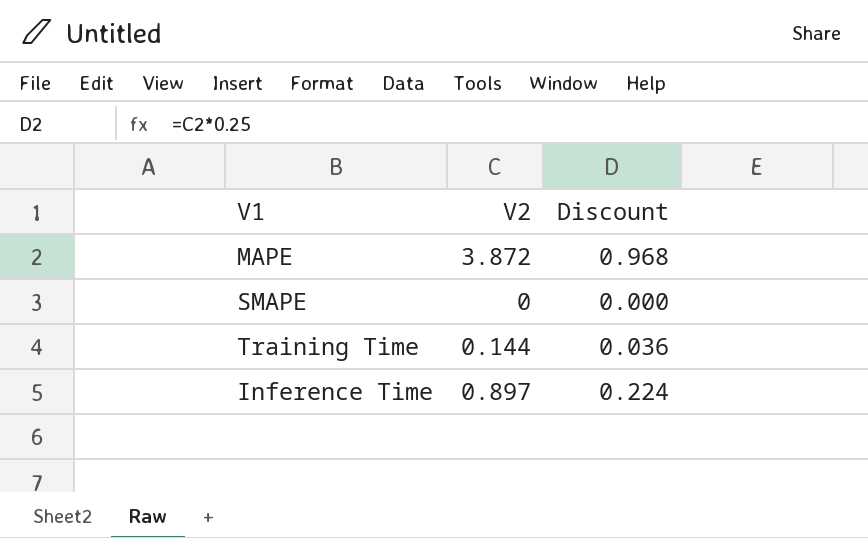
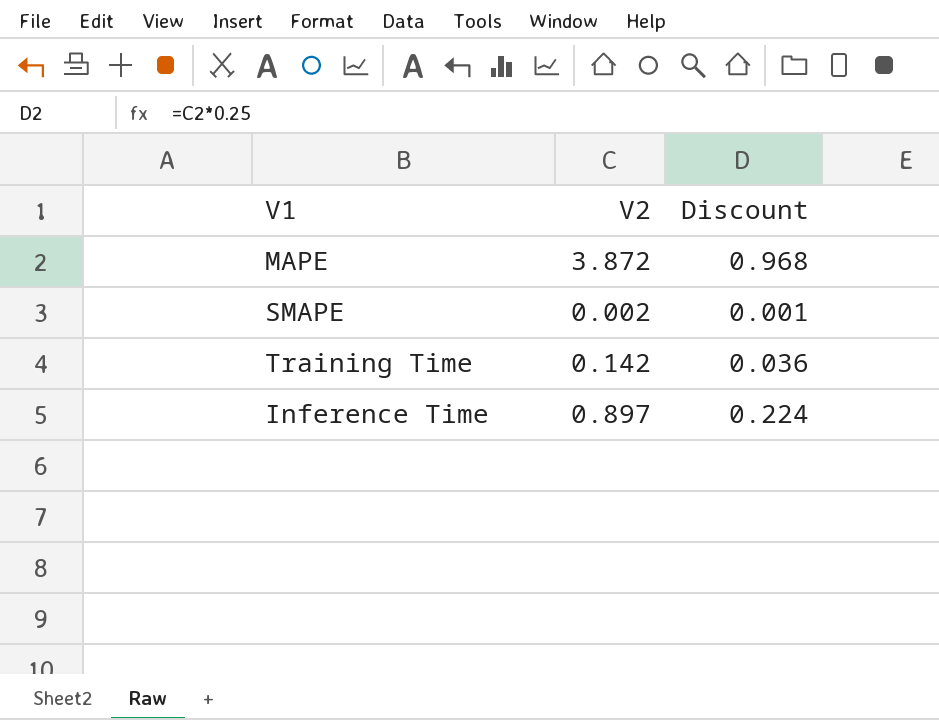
SMAPE | V2: 0 -> 0.002
SMAPE | Discount: 0.000 -> 0.001
Training Time | V2: 0.144 -> 0.142

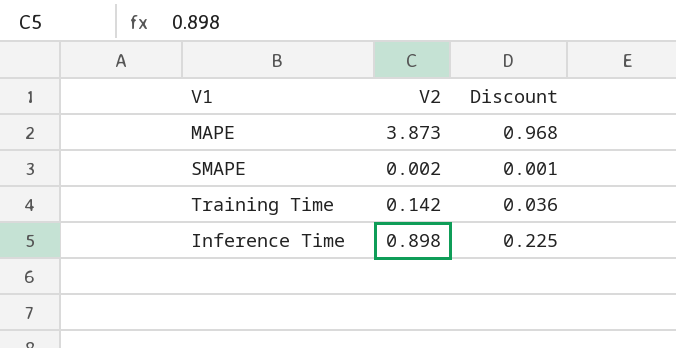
MAPE | V2: 3.872 -> 3.873
Inference Time | V2: 0.897 -> 0.898
Inference Time | Discount: 0.224 -> 0.225

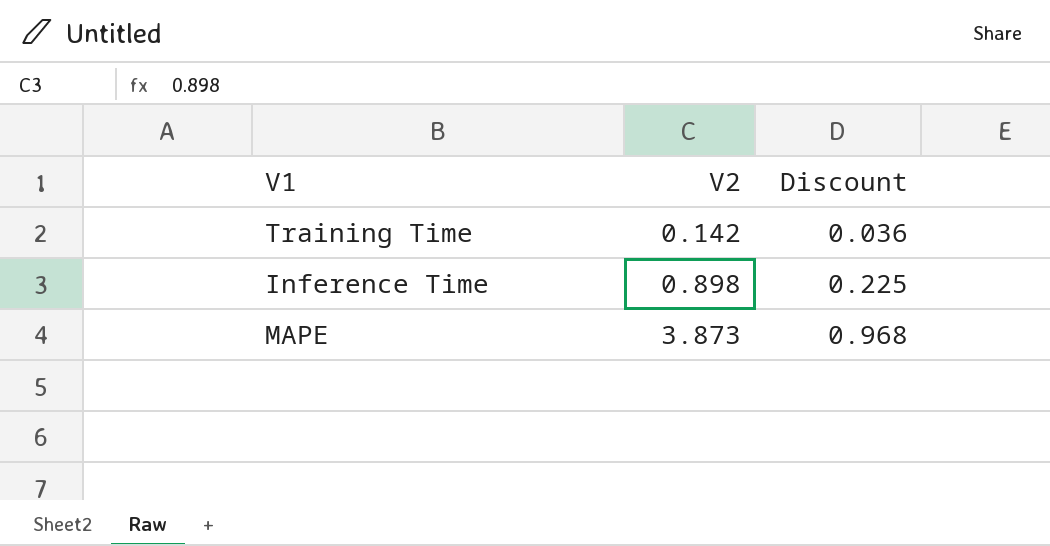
row order: none -> V2 ascending
row SMAPE: 0.002 | 0.001 -> none

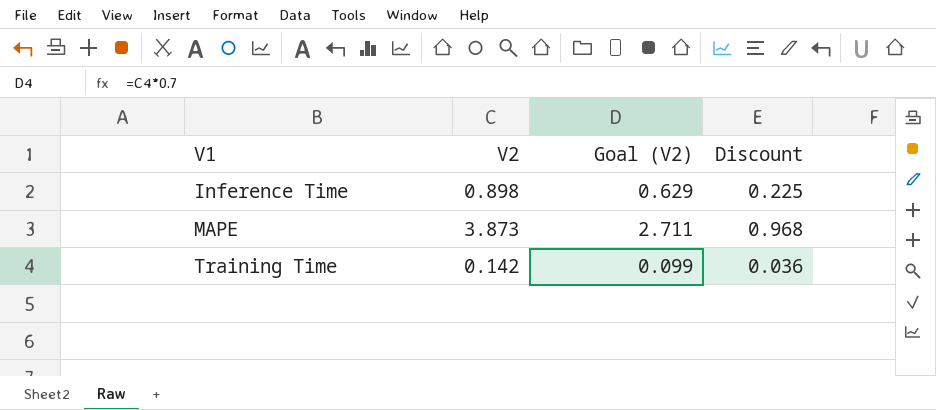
row order: V2 ascending -> V1 ascending
column Goal (V2) | formula: none -> [V2] * 0.7

